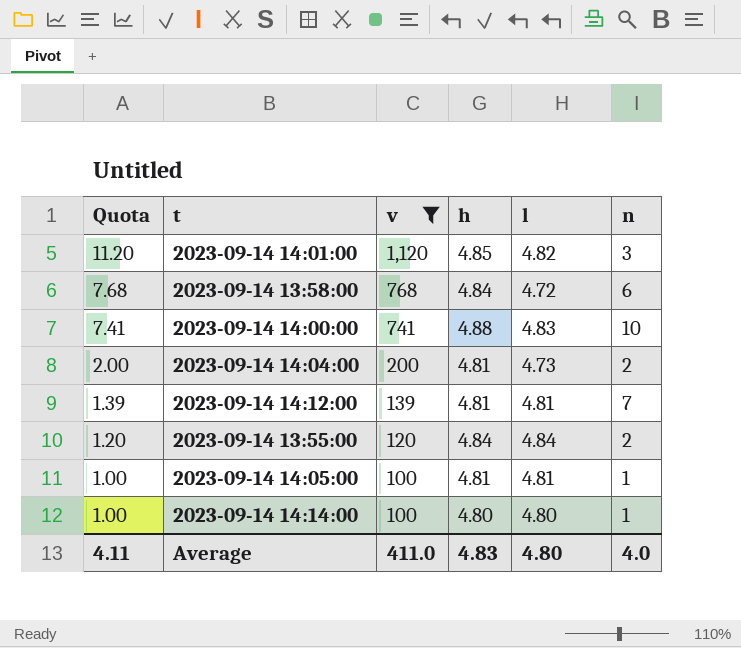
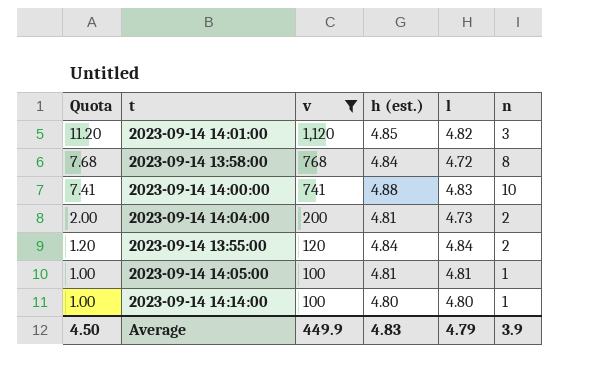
column name: h -> h (est.)
row 2023-09-14 14:12:00: 1.39 | 139 | 4.81 | 4.81 | 7 -> none
2023-09-14 13:58:00 | n: 6 -> 8
Average | Quota: 4.11 -> 4.50
Average | v: 411.0 -> 449.9
Average | l: 4.80 -> 4.79
Average | n: 4.0 -> 3.9

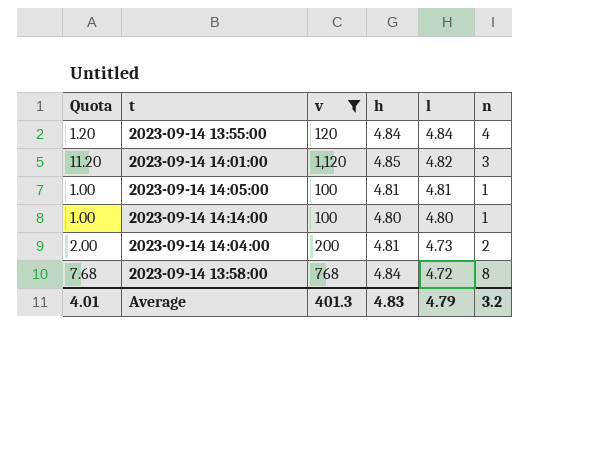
row order: Quota descending -> l descending
column name: h (est.) -> h
row 2023-09-14 14:00:00: 7.41 | 741 | 4.88 | 4.83 | 10 -> none
2023-09-14 13:55:00 | n: 2 -> 4
Average | Quota: 4.50 -> 4.01
Average | v: 449.9 -> 401.3
Average | n: 3.9 -> 3.2

